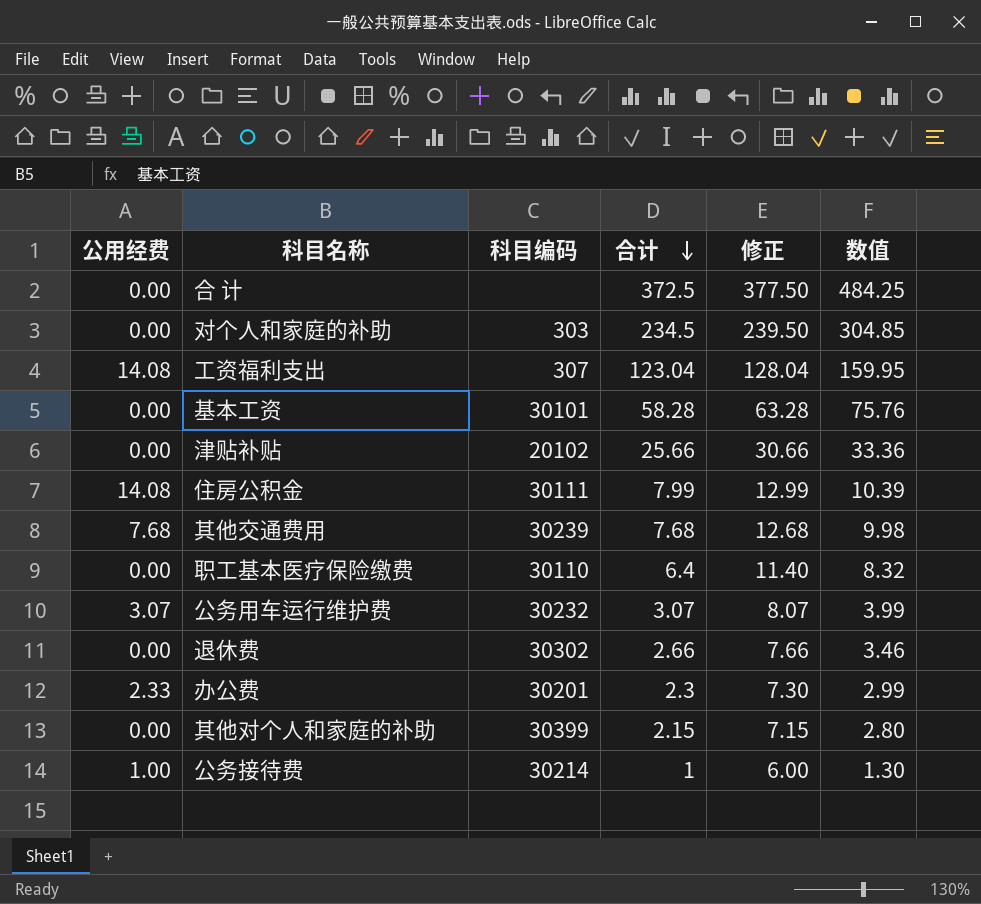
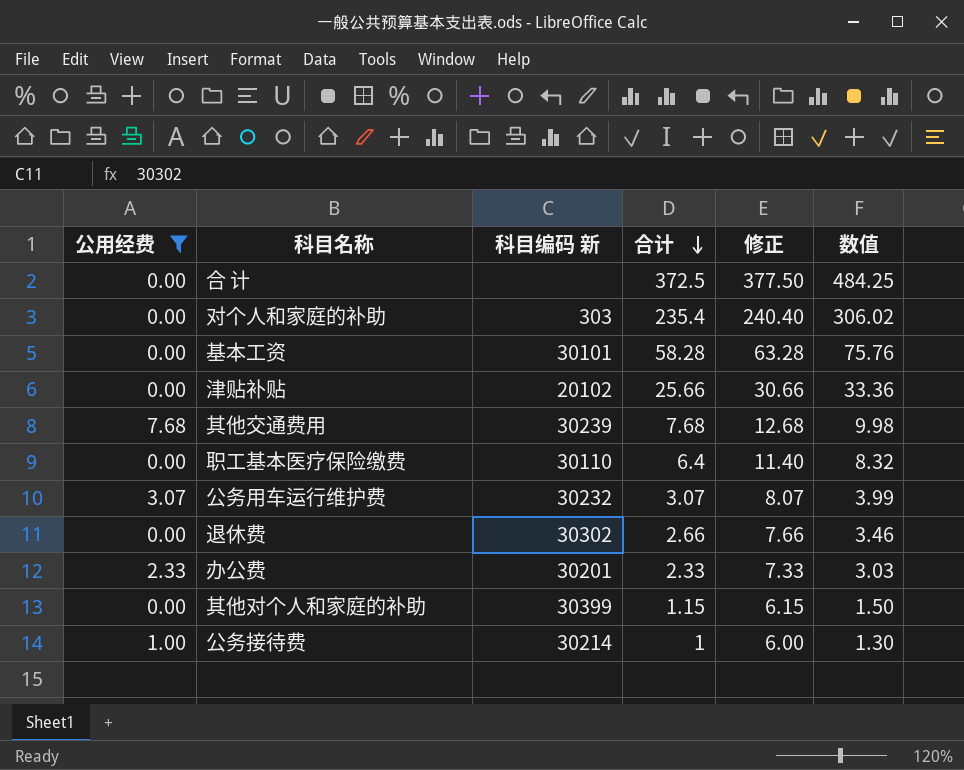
filter: none -> 公用经费 != 14.08
column name: 科目编码 -> 科目编码 新
对个人和家庭的补助 | 合计: 234.5 -> 235.4
对个人和家庭的补助 | 修正: 239.50 -> 240.40
对个人和家庭的补助 | 数值: 304.85 -> 306.02
办公费 | 合计: 2.3 -> 2.33
办公费 | 修正: 7.30 -> 7.33
办公费 | 数值: 2.99 -> 3.03
其他对个人和家庭的补助 | 合计: 2.15 -> 1.15
其他对个人和家庭的补助 | 修正: 7.15 -> 6.15
其他对个人和家庭的补助 | 数值: 2.80 -> 1.50

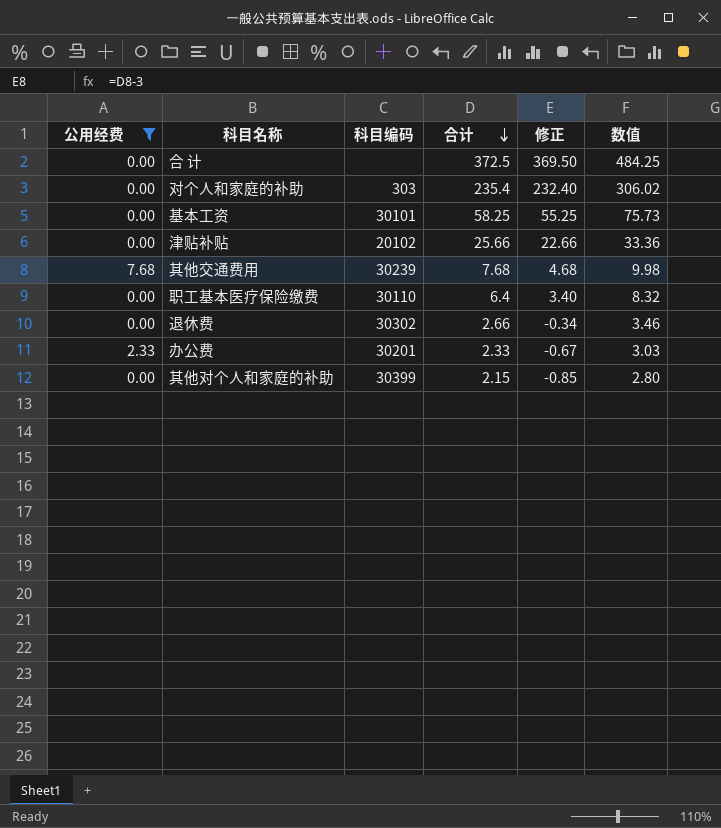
column name: 科目编码 新 -> 科目编码
column 修正 | formula: [合计] + 5 -> [合计] - 3
row 公务用车运行维护费: 3.07 | 30232 | 3.07 | 8.07 | 3.99 -> none
row 公务接待费: 1.00 | 30214 | 1 | 6.00 | 1.30 -> none
基本工资 | 合计: 58.28 -> 58.25
基本工资 | 数值: 75.76 -> 75.73
其他对个人和家庭的补助 | 合计: 1.15 -> 2.15
其他对个人和家庭的补助 | 数值: 1.50 -> 2.80

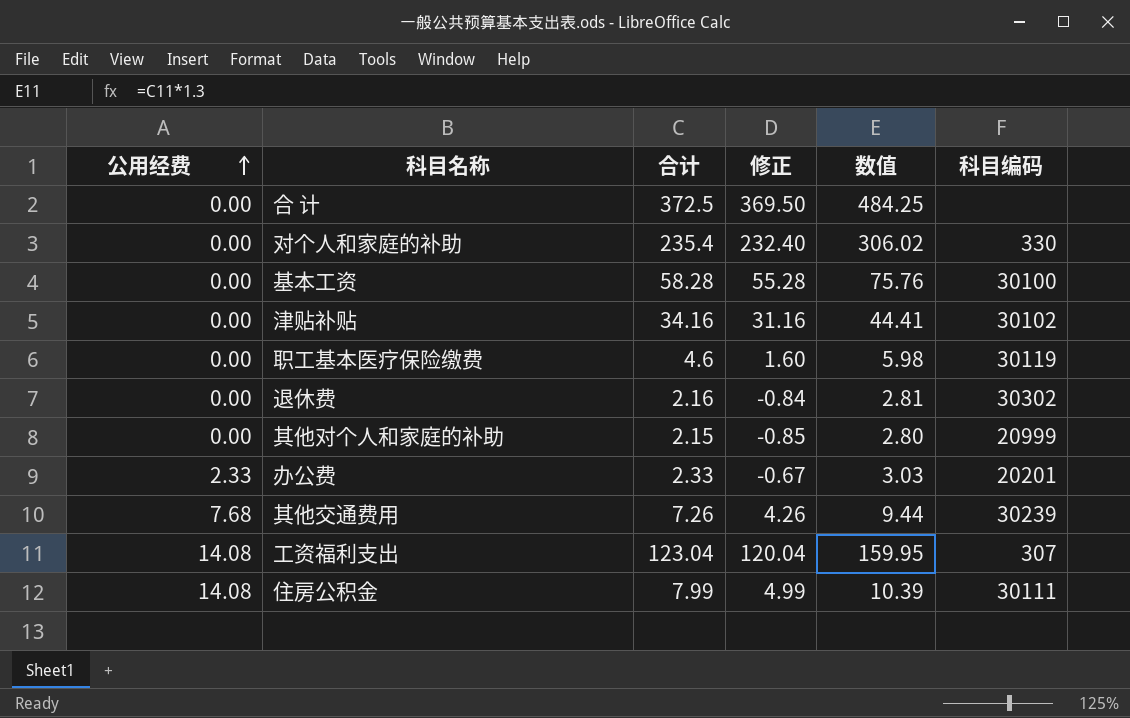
filter: 公用经费 != 14.08 -> none
row order: 合计 descending -> 公用经费 ascending
column 科目编码 | position: 3 -> 6
对个人和家庭的补助 | 科目编码: 303 -> 330
基本工资 | 合计: 58.25 -> 58.28
基本工资 | 修正: 55.25 -> 55.28
基本工资 | 数值: 75.73 -> 75.76
基本工资 | 科目编码: 30101 -> 30100
津贴补贴 | 合计: 25.66 -> 34.16
津贴补贴 | 修正: 22.66 -> 31.16
津贴补贴 | 数值: 33.36 -> 44.41
津贴补贴 | 科目编码: 20102 -> 30102
职工基本医疗保险缴费 | 合计: 6.4 -> 4.6
职工基本医疗保险缴费 | 修正: 3.40 -> 1.60
职工基本医疗保险缴费 | 数值: 8.32 -> 5.98
职工基本医疗保险缴费 | 科目编码: 30110 -> 30119
退休费 | 合计: 2.66 -> 2.16
退休费 | 修正: -0.34 -> -0.84
退休费 | 数值: 3.46 -> 2.81
其他对个人和家庭的补助 | 科目编码: 30399 -> 20999
办公费 | 科目编码: 30201 -> 20201
其他交通费用 | 合计: 7.68 -> 7.26
其他交通费用 | 修正: 4.68 -> 4.26
其他交通费用 | 数值: 9.98 -> 9.44

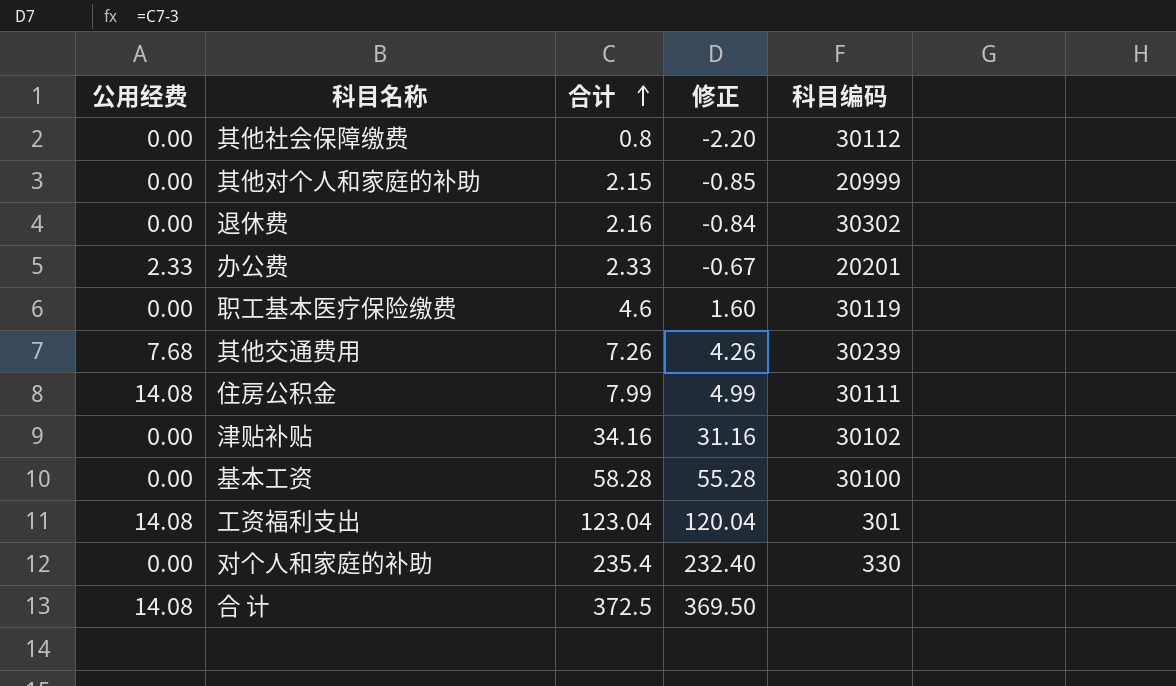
row order: 公用经费 ascending -> 合计 ascending
column 数值 | formula: [合计] * 1.3 -> none
row 其他社会保障缴费: none -> 0.00 | 0.8 | -2.20 | 30112
工资福利支出 | 科目编码: 307 -> 301
合 计 | 公用经费: 0.00 -> 14.08

